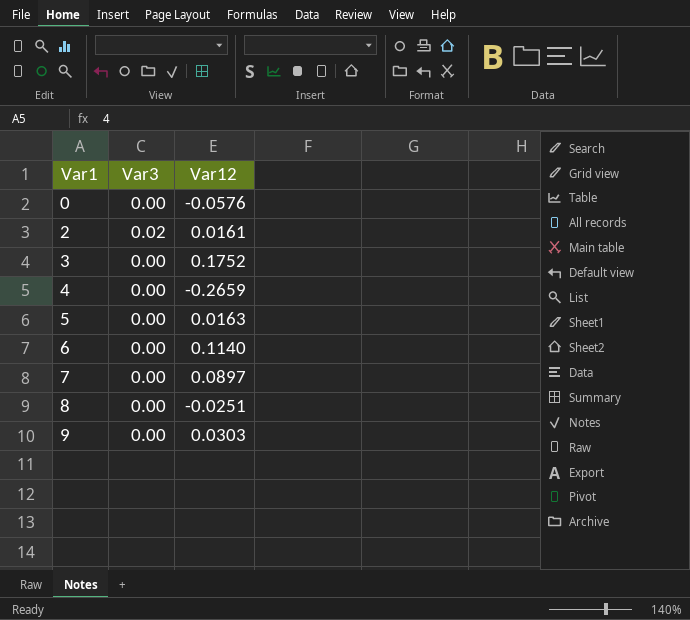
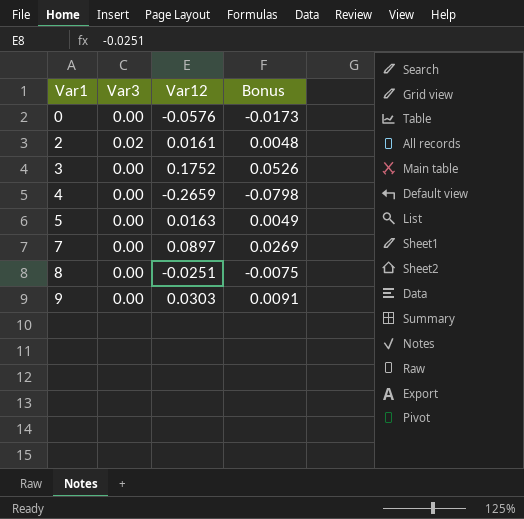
column Bonus | formula: none -> [Var12] * 0.3
row 6: 0.00 | 0.1140 -> none

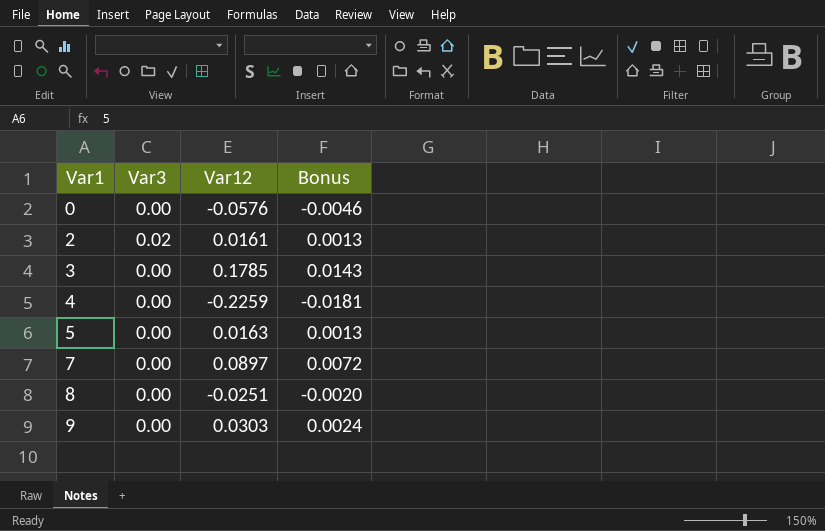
column Bonus | formula: [Var12] * 0.3 -> [Var12] * 0.08
3 | Var12: 0.1752 -> 0.1785
4 | Var12: -0.2659 -> -0.2259

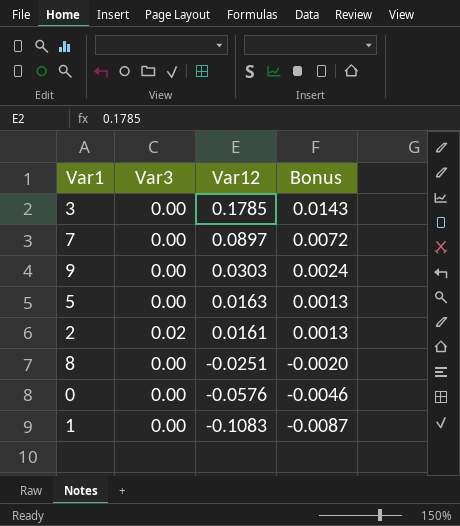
row order: Var1 ascending -> Var12 descending
row 4: 0.00 | -0.2259 | -0.0181 -> none
row 1: none -> 0.00 | -0.1083 | -0.0087

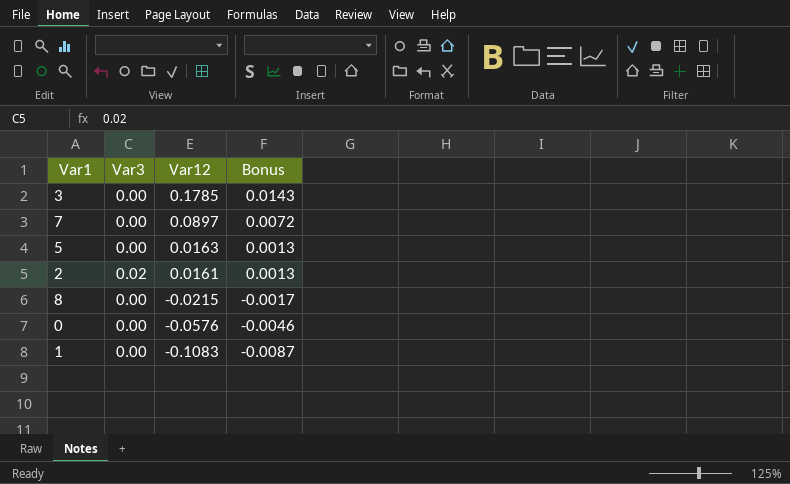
row 9: 0.00 | 0.0303 | 0.0024 -> none
8 | Var12: -0.0251 -> -0.0215
8 | Bonus: -0.0020 -> -0.0017

